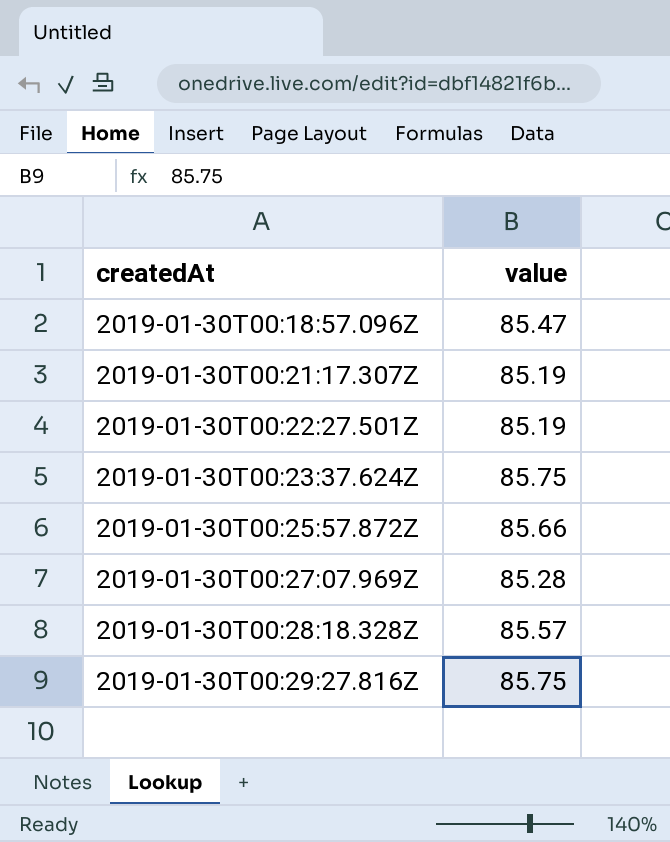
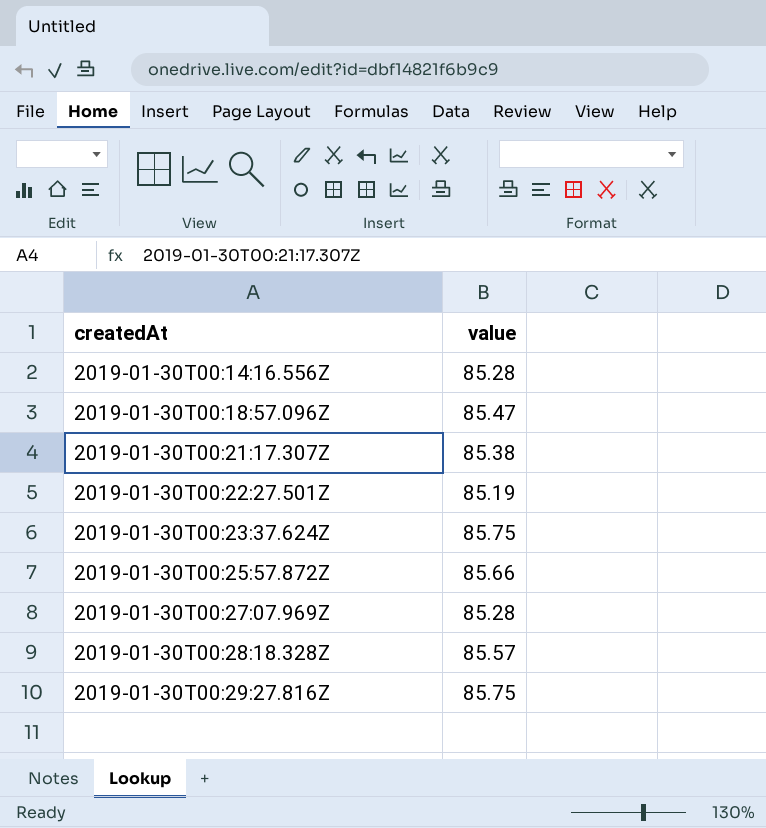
row 2019-01-30T00:14:16.556Z: none -> 85.28
2019-01-30T00:21:17.307Z | value: 85.19 -> 85.38

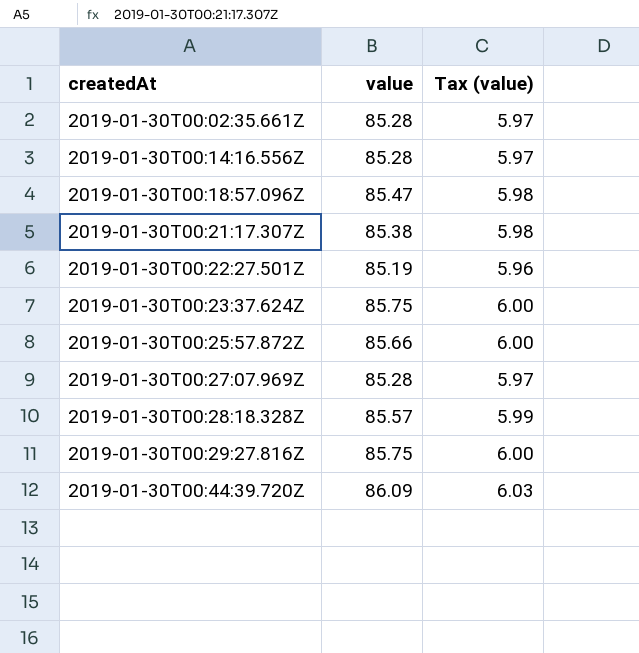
column Tax (value) | formula: none -> [value] * 0.07
row 2019-01-30T00:02:35.661Z: none -> 85.28 | 5.97
row 2019-01-30T00:44:39.720Z: none -> 86.09 | 6.03

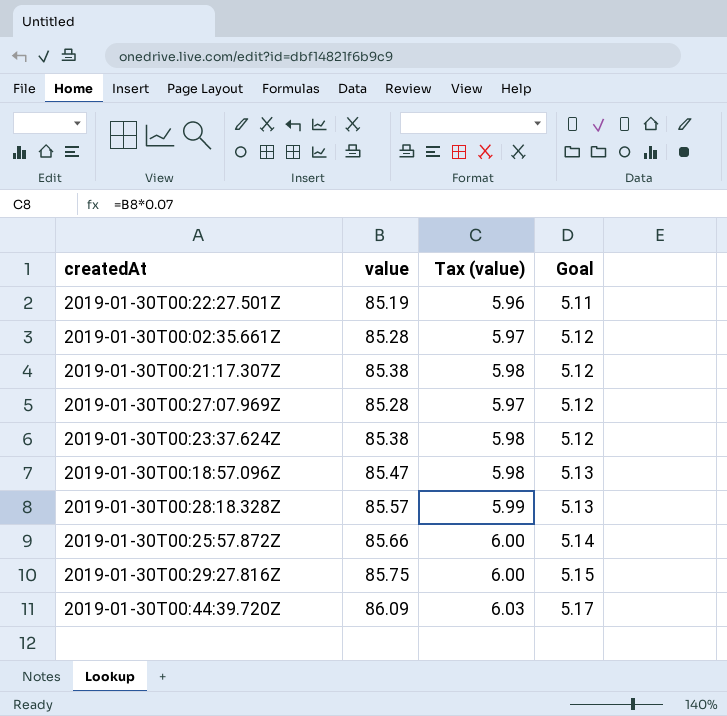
row order: createdAt ascending -> Goal ascending
column Goal | formula: none -> [value] * 0.06
row 2019-01-30T00:14:16.556Z: 85.28 | 5.97 -> none
2019-01-30T00:23:37.624Z | value: 85.75 -> 85.38
2019-01-30T00:23:37.624Z | Tax (value): 6.00 -> 5.98

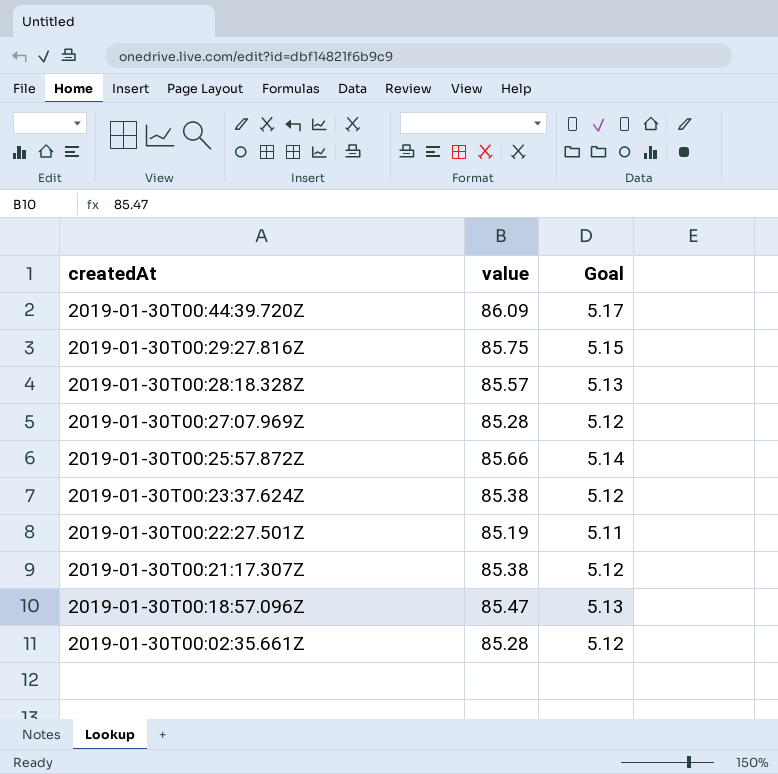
row order: Goal ascending -> createdAt descending
column Tax (value) | formula: [value] * 0.07 -> none

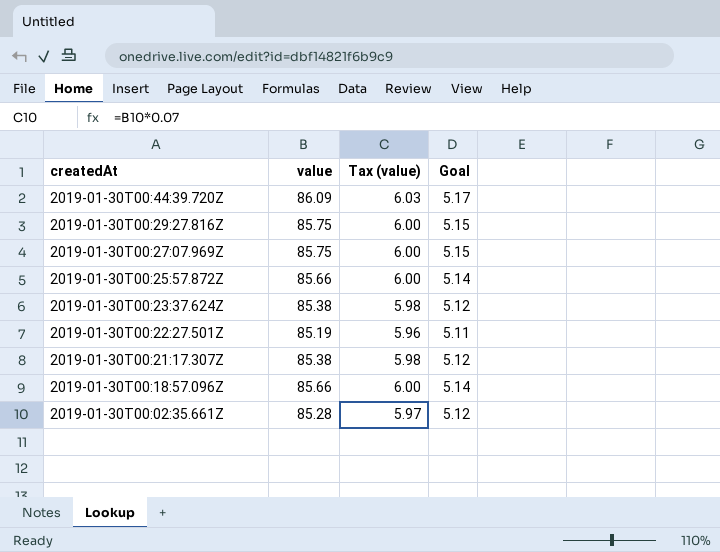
column Tax (value) | formula: none -> [value] * 0.07
row 2019-01-30T00:28:18.328Z: 85.57 | 5.13 -> none
2019-01-30T00:27:07.969Z | value: 85.28 -> 85.75
2019-01-30T00:27:07.969Z | Goal: 5.12 -> 5.15
2019-01-30T00:18:57.096Z | value: 85.47 -> 85.66
2019-01-30T00:18:57.096Z | Goal: 5.13 -> 5.14

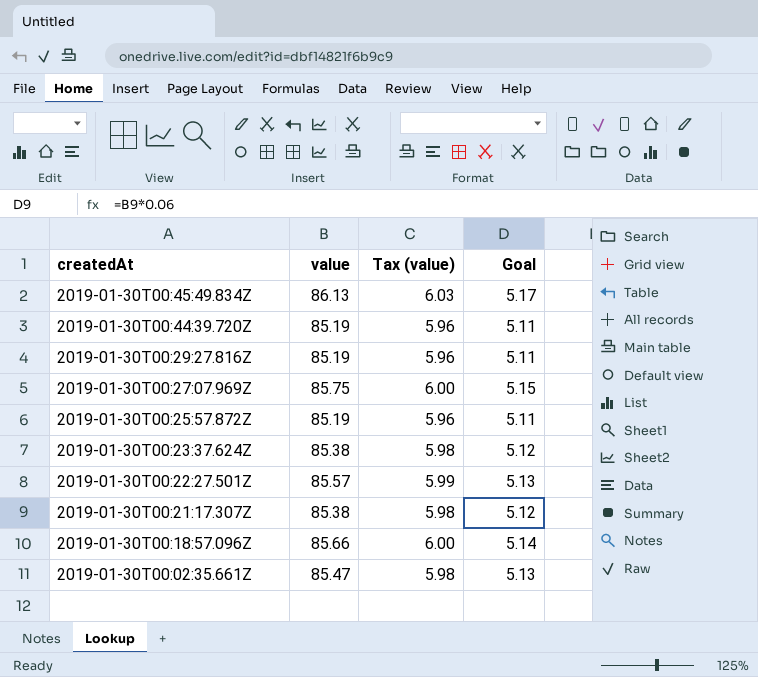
row 2019-01-30T00:45:49.834Z: none -> 86.13 | 6.03 | 5.17
2019-01-30T00:44:39.720Z | value: 86.09 -> 85.19
2019-01-30T00:44:39.720Z | Tax (value): 6.03 -> 5.96
2019-01-30T00:44:39.720Z | Goal: 5.17 -> 5.11
2019-01-30T00:29:27.816Z | value: 85.75 -> 85.19
2019-01-30T00:29:27.816Z | Tax (value): 6.00 -> 5.96
2019-01-30T00:29:27.816Z | Goal: 5.15 -> 5.11
2019-01-30T00:25:57.872Z | value: 85.66 -> 85.19
2019-01-30T00:25:57.872Z | Tax (value): 6.00 -> 5.96
2019-01-30T00:25:57.872Z | Goal: 5.14 -> 5.11
2019-01-30T00:22:27.501Z | value: 85.19 -> 85.57
2019-01-30T00:22:27.501Z | Tax (value): 5.96 -> 5.99
2019-01-30T00:22:27.501Z | Goal: 5.11 -> 5.13
2019-01-30T00:02:35.661Z | value: 85.28 -> 85.47
2019-01-30T00:02:35.661Z | Tax (value): 5.97 -> 5.98
2019-01-30T00:02:35.661Z | Goal: 5.12 -> 5.13

